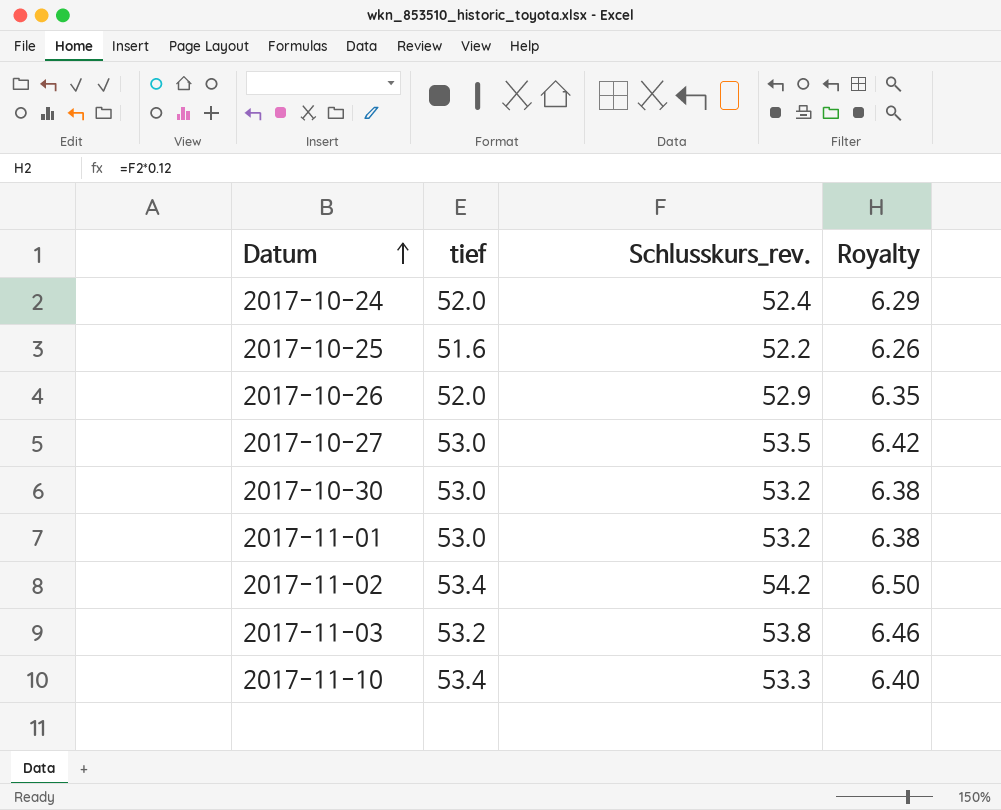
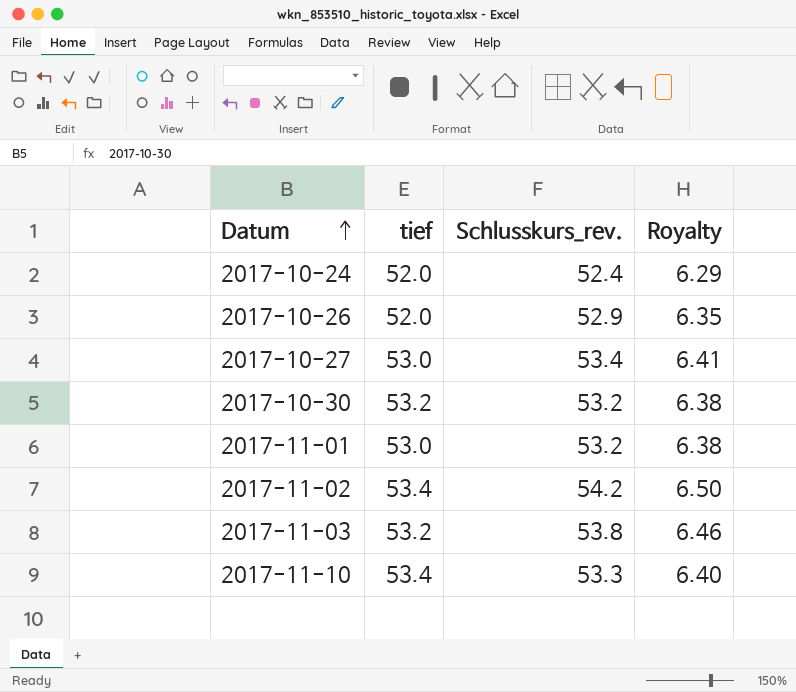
row 2017-10-25: 51.6 | 52.2 | 6.26 -> none
2017-10-27 | Schlusskurs_rev.: 53.5 -> 53.4
2017-10-27 | Royalty: 6.42 -> 6.41
2017-10-30 | tief: 53.0 -> 53.2

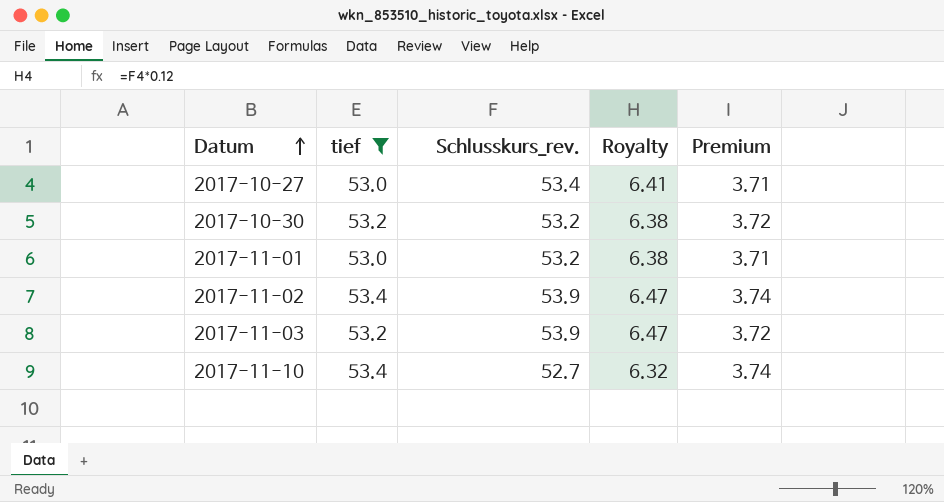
filter: none -> tief != 52.0
column Premium | formula: none -> [tief] * 0.07
2017-11-02 | Schlusskurs_rev.: 54.2 -> 53.9
2017-11-02 | Royalty: 6.50 -> 6.47
2017-11-03 | Schlusskurs_rev.: 53.8 -> 53.9
2017-11-03 | Royalty: 6.46 -> 6.47
2017-11-10 | Schlusskurs_rev.: 53.3 -> 52.7
2017-11-10 | Royalty: 6.40 -> 6.32

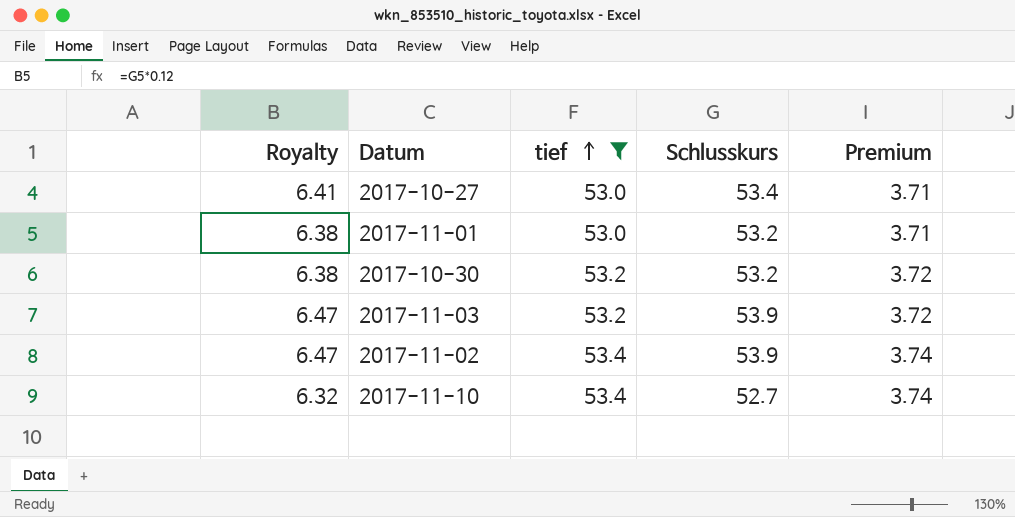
row order: Datum ascending -> tief ascending
column Royalty | position: 4 -> 1
column name: Schlusskurs_rev. -> Schlusskurs

